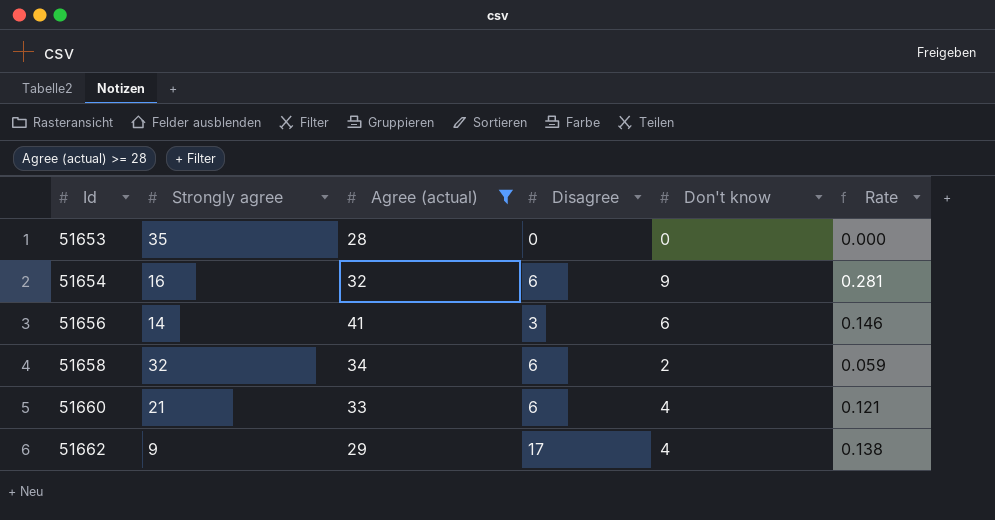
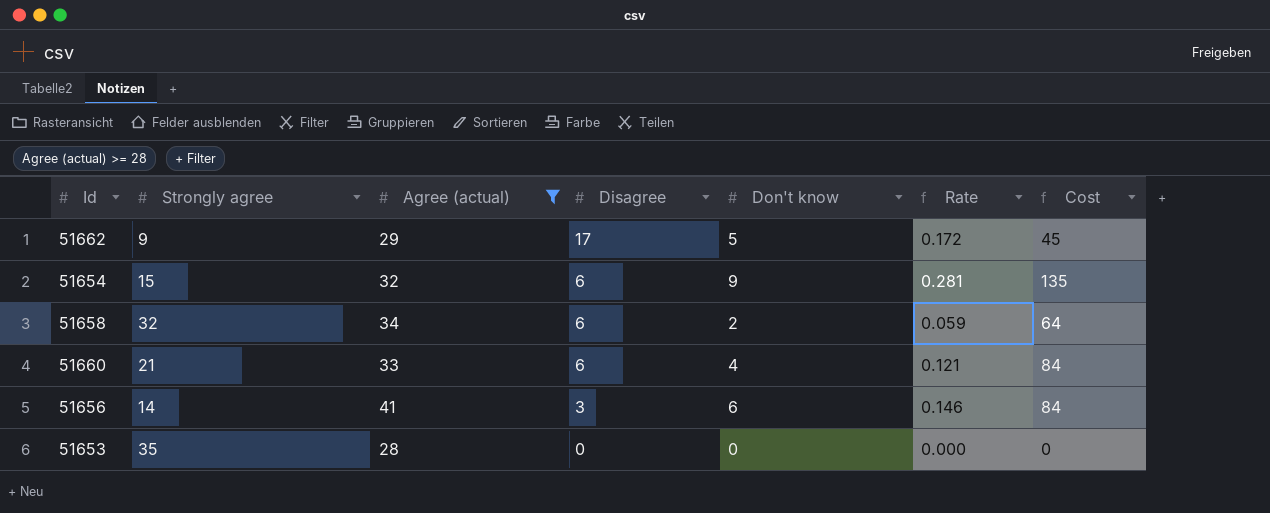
row order: Id ascending -> Disagree descending
column Cost | formula: none -> [Strongly agree] * [Don't know]
51662 | Don't know: 4 -> 5
51662 | Rate: 0.138 -> 0.172
51654 | Strongly agree: 16 -> 15

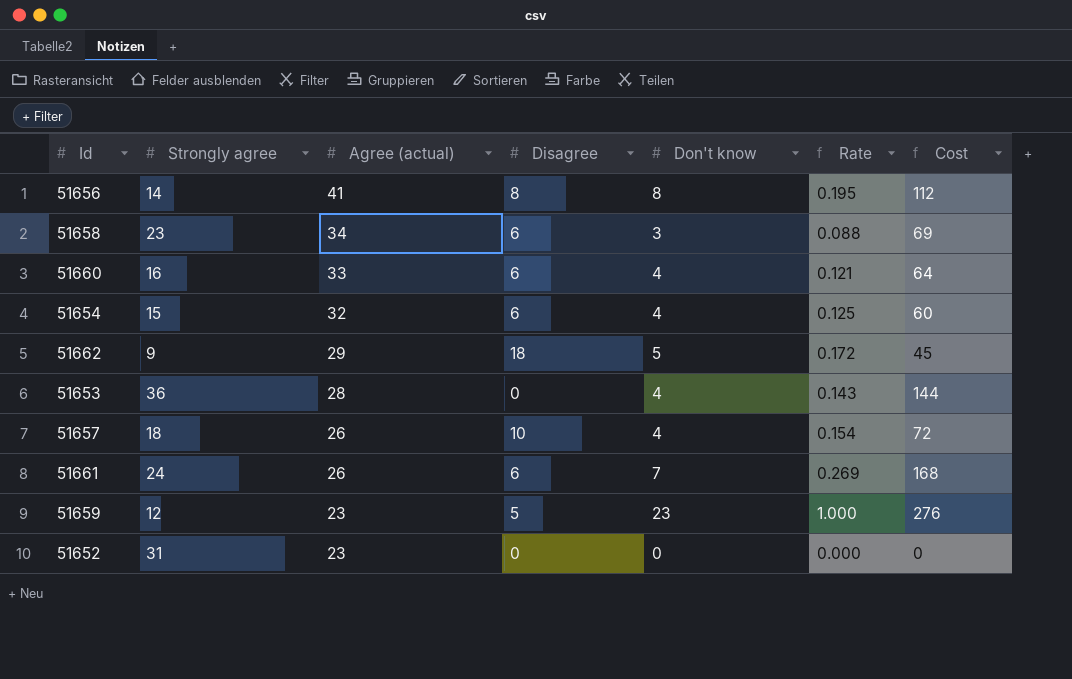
filter: Agree (actual) >= 28 -> none
row order: Disagree descending -> Agree (actual) descending
51656 | Disagree: 3 -> 8
51656 | Don't know: 6 -> 8
51656 | Rate: 0.146 -> 0.195
51656 | Cost: 84 -> 112
51658 | Strongly agree: 32 -> 23
51658 | Don't know: 2 -> 3
51658 | Rate: 0.059 -> 0.088
51658 | Cost: 64 -> 69
51660 | Strongly agree: 21 -> 16
51660 | Cost: 84 -> 64
51654 | Don't know: 9 -> 4
51654 | Rate: 0.281 -> 0.125
51654 | Cost: 135 -> 60
51662 | Disagree: 17 -> 18
51653 | Strongly agree: 35 -> 36
51653 | Don't know: 0 -> 4
51653 | Rate: 0.000 -> 0.143
51653 | Cost: 0 -> 144

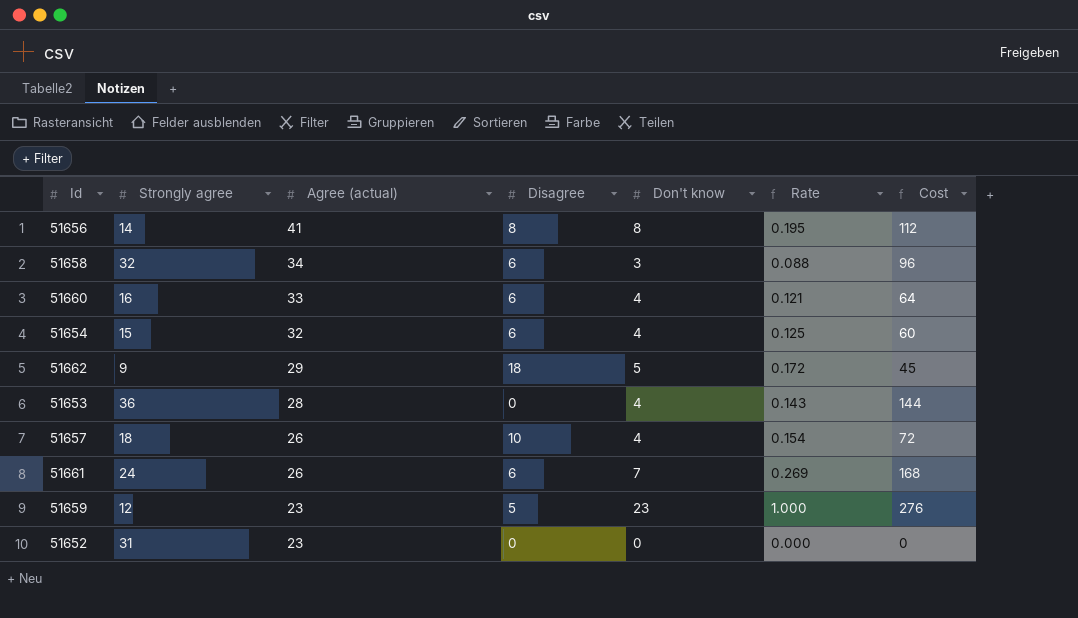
51658 | Strongly agree: 23 -> 32
51658 | Cost: 69 -> 96

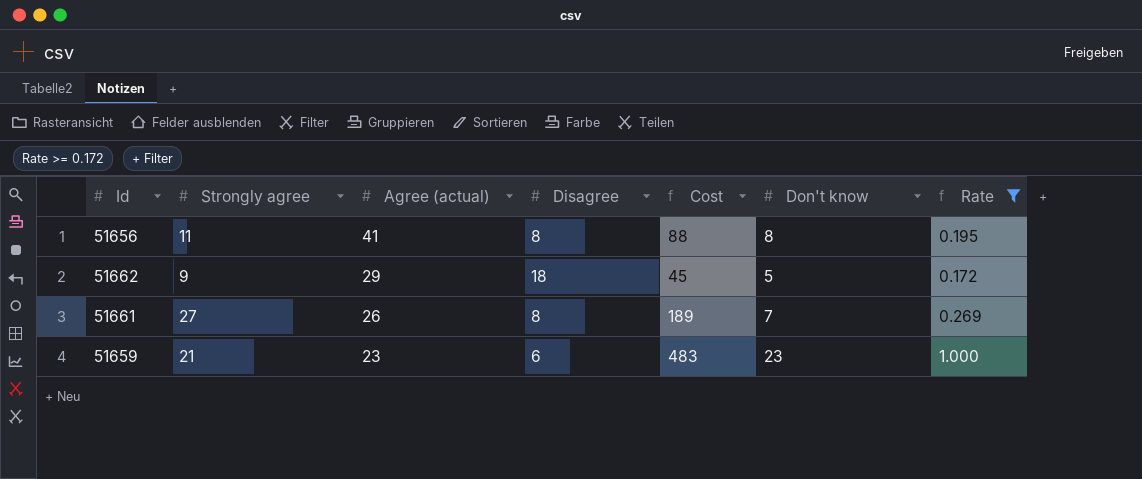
filter: none -> Rate >= 0.172
column Cost | position: 7 -> 5
51656 | Strongly agree: 14 -> 11
51656 | Cost: 112 -> 88
51661 | Strongly agree: 24 -> 27
51661 | Disagree: 6 -> 8
51661 | Cost: 168 -> 189
51659 | Strongly agree: 12 -> 21
51659 | Disagree: 5 -> 6
51659 | Cost: 276 -> 483

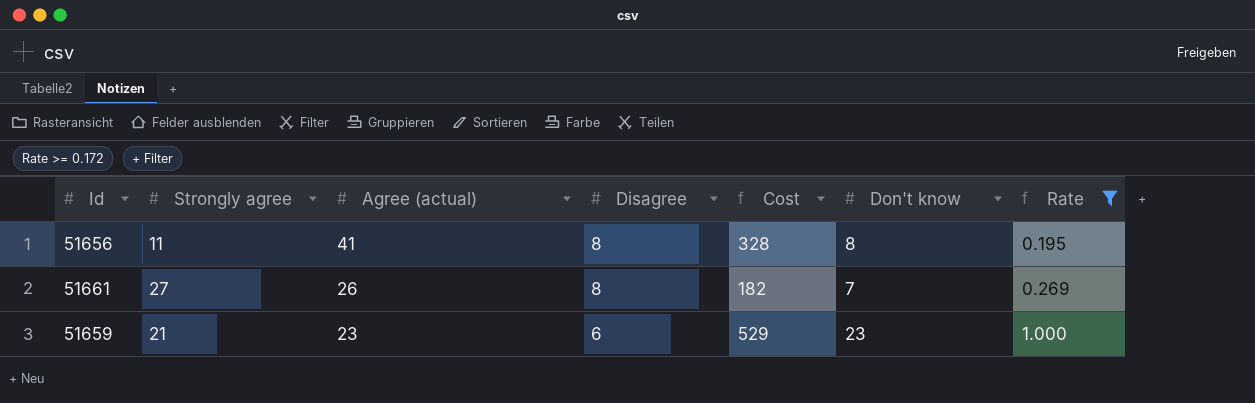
column Cost | formula: [Strongly agree] * [Don't know] -> [Agree (actual)] * [Don't know]
row 51662: 9 | 29 | 18 | 45 | 5 | 0.172 -> none

